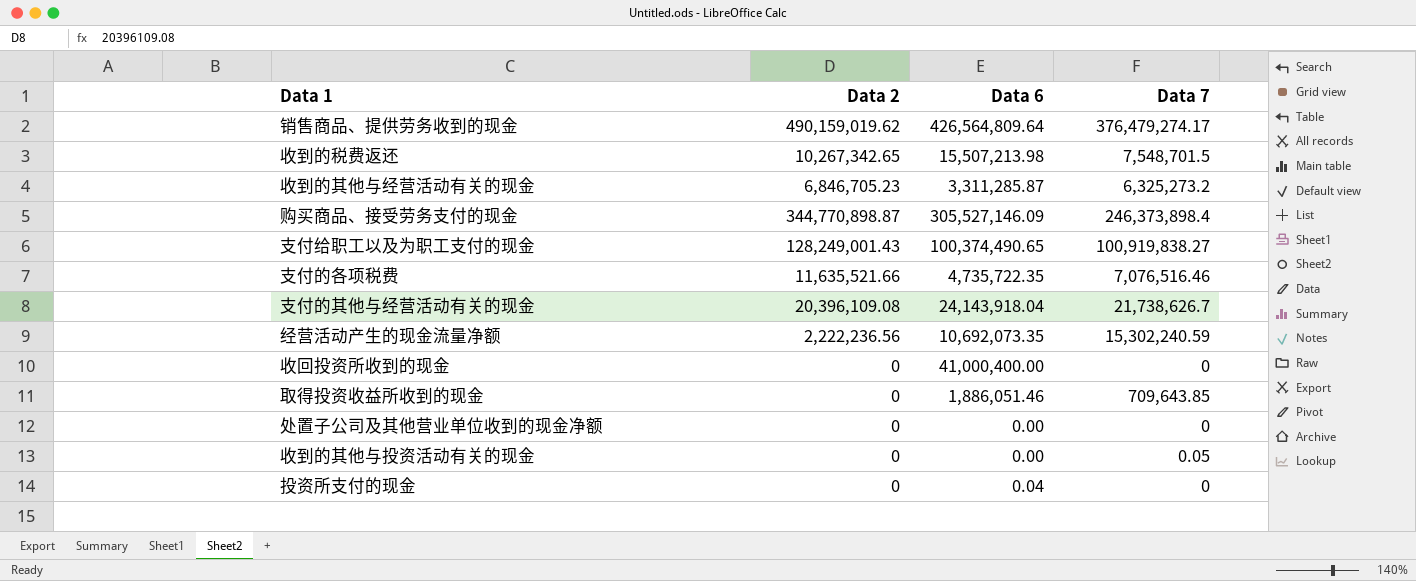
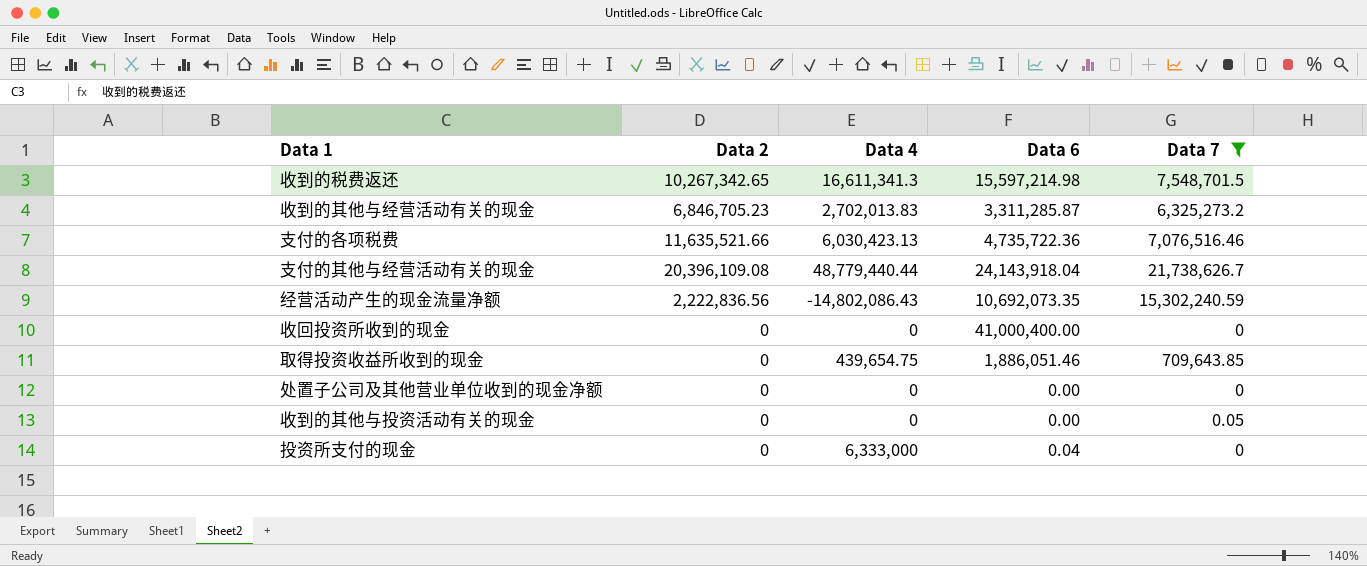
filter: none -> Data 7 <= 21,738,626.7
column Data 4 | position: none -> 3
收到的税费返还 | Data 6: 15,507,213.98 -> 15,597,214.98
支付的各项税费 | Data 6: 4,735,722.35 -> 4,735,722.36
经营活动产生的现金流量净额 | Data 2: 2,222,236.56 -> 2,222,836.56

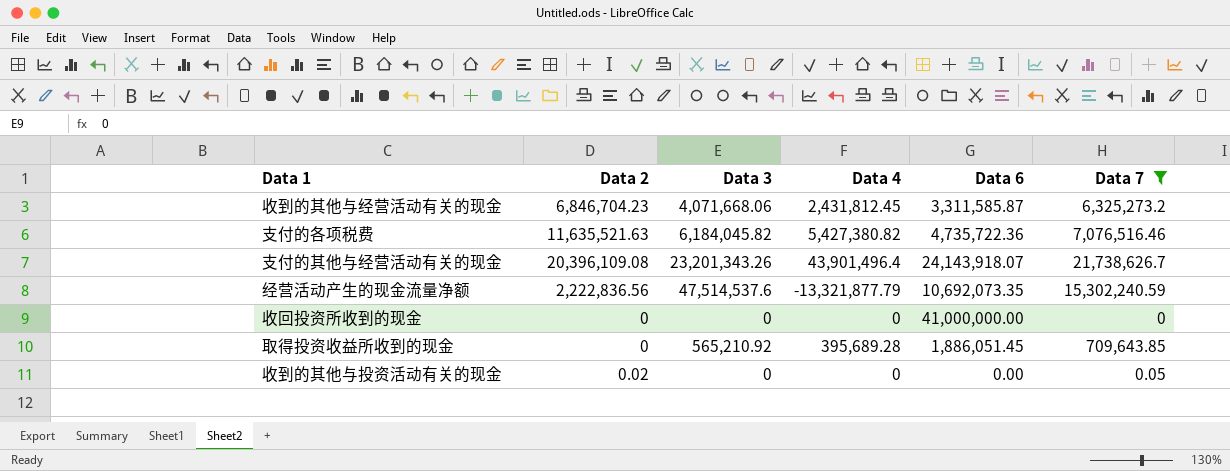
column Data 3 | position: none -> 3
row 收到的税费返还: 10,267,342.65 | 16,611,341.3 | 15,597,214.98 | 7,548,701.5 -> none
row 处置子公司及其他营业单位收到的现金净额: 0 | 0 | 0.00 | 0 -> none
row 投资所支付的现金: 0 | 6,333,000 | 0.04 | 0 -> none
收到的其他与经营活动有关的现金 | Data 2: 6,846,705.23 -> 6,846,704.23
收到的其他与经营活动有关的现金 | Data 4: 2,702,013.83 -> 2,431,812.45
收到的其他与经营活动有关的现金 | Data 6: 3,311,285.87 -> 3,311,585.87
支付的各项税费 | Data 2: 11,635,521.66 -> 11,635,521.63
支付的各项税费 | Data 4: 6,030,423.13 -> 5,427,380.82
支付的其他与经营活动有关的现金 | Data 4: 48,779,440.44 -> 43,901,496.4
支付的其他与经营活动有关的现金 | Data 6: 24,143,918.04 -> 24,143,918.07
经营活动产生的现金流量净额 | Data 4: -14,802,086.43 -> -13,321,877.79
收回投资所收到的现金 | Data 6: 41,000,400.00 -> 41,000,000.00
取得投资收益所收到的现金 | Data 4: 439,654.75 -> 395,689.28
取得投资收益所收到的现金 | Data 6: 1,886,051.46 -> 1,886,051.45
收到的其他与投资活动有关的现金 | Data 2: 0 -> 0.02

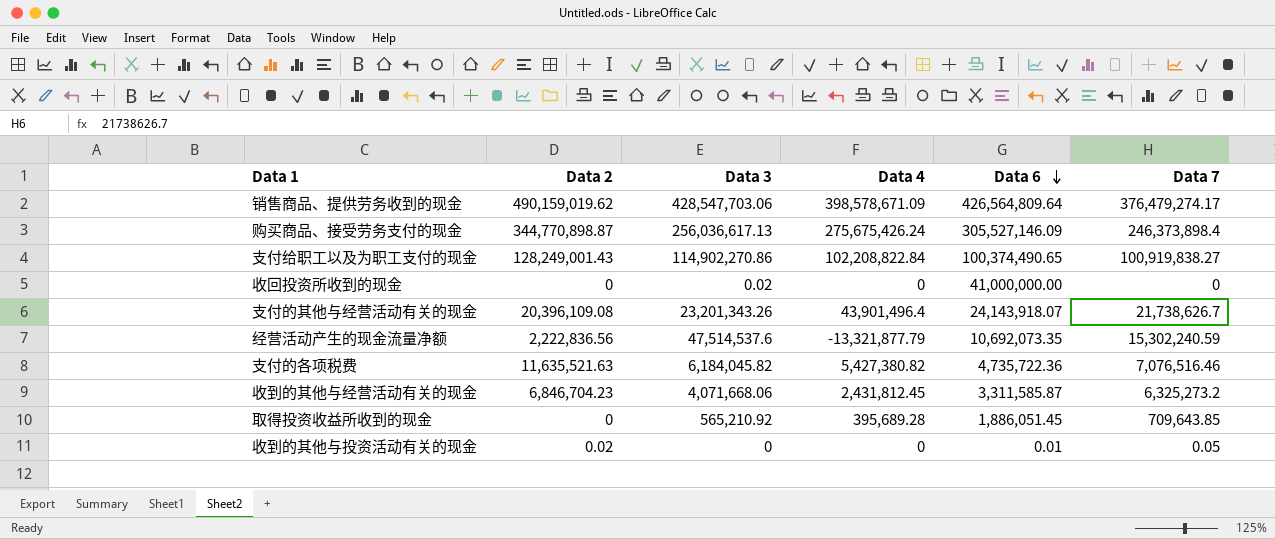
filter: Data 7 <= 21,738,626.7 -> none
row order: none -> Data 6 descending
收回投资所收到的现金 | Data 3: 0 -> 0.02
收到的其他与投资活动有关的现金 | Data 6: 0.00 -> 0.01

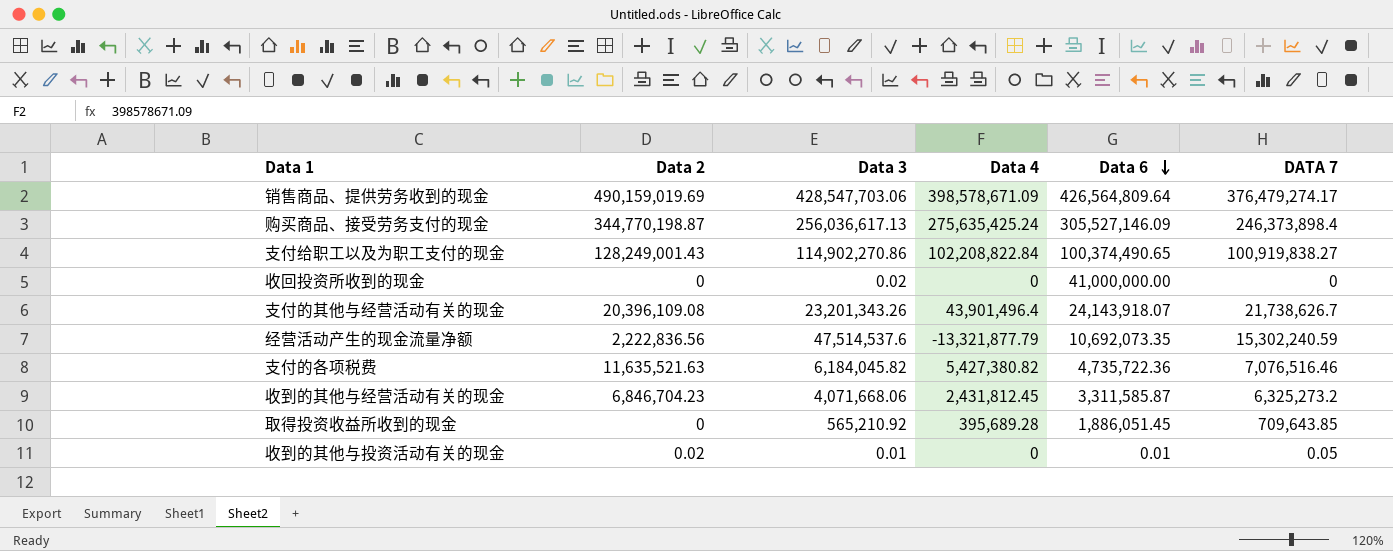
column name: Data 7 -> DATA 7
销售商品、提供劳务收到的现金 | Data 2: 490,159,019.62 -> 490,159,019.69
购买商品、接受劳务支付的现金 | Data 2: 344,770,898.87 -> 344,770,198.87
购买商品、接受劳务支付的现金 | Data 4: 275,675,426.24 -> 275,635,425.24
收到的其他与投资活动有关的现金 | Data 3: 0 -> 0.01

